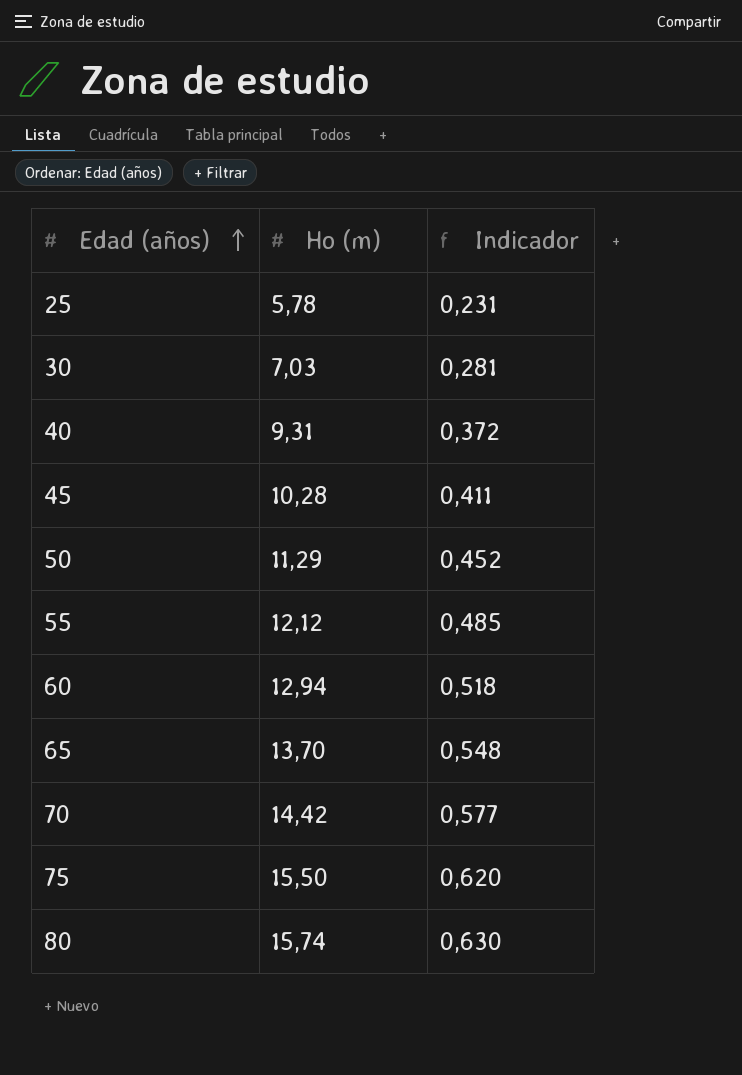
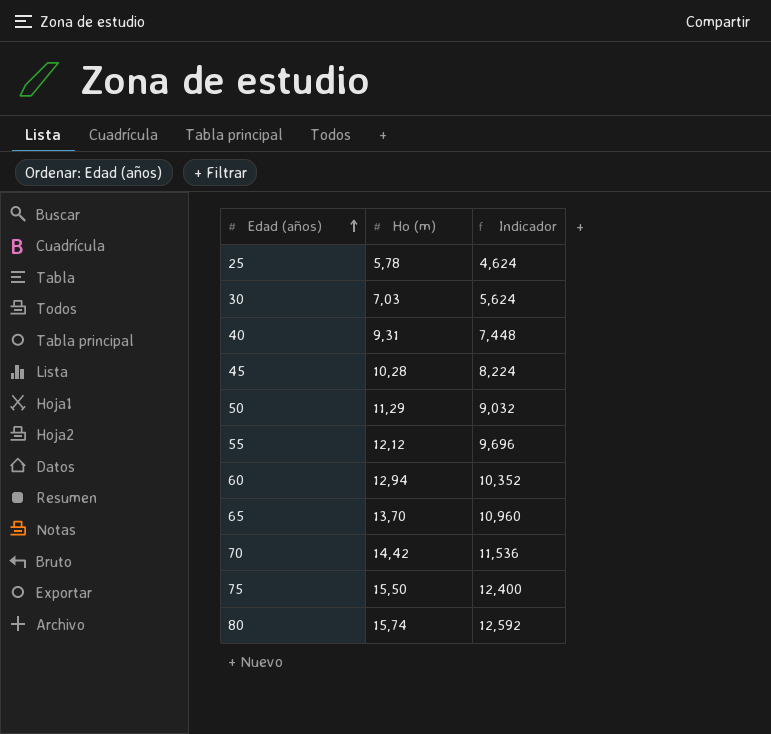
column Indicador | formula: [Ho (m)] * 0,04 -> [Ho (m)] * 0,8

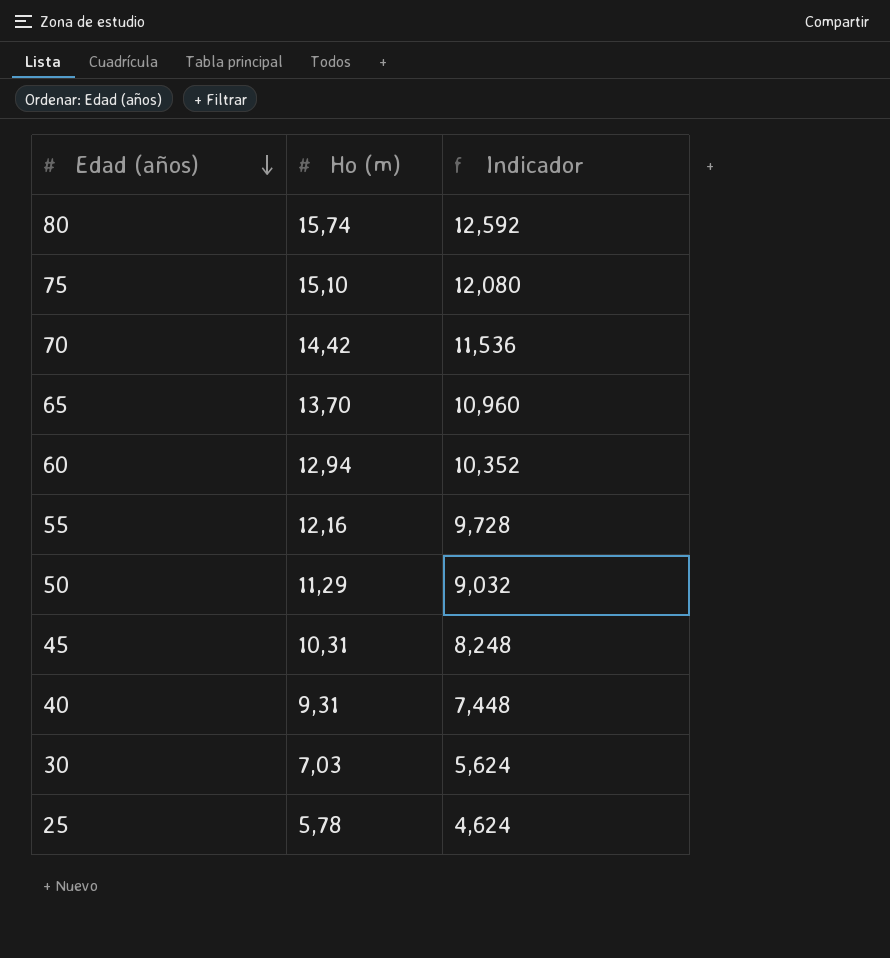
row order: Edad (años) ascending -> Edad (años) descending
75 | Ho (m): 15,50 -> 15,10
75 | Indicador: 12,400 -> 12,080
55 | Ho (m): 12,12 -> 12,16
55 | Indicador: 9,696 -> 9,728
45 | Ho (m): 10,28 -> 10,31
45 | Indicador: 8,224 -> 8,248

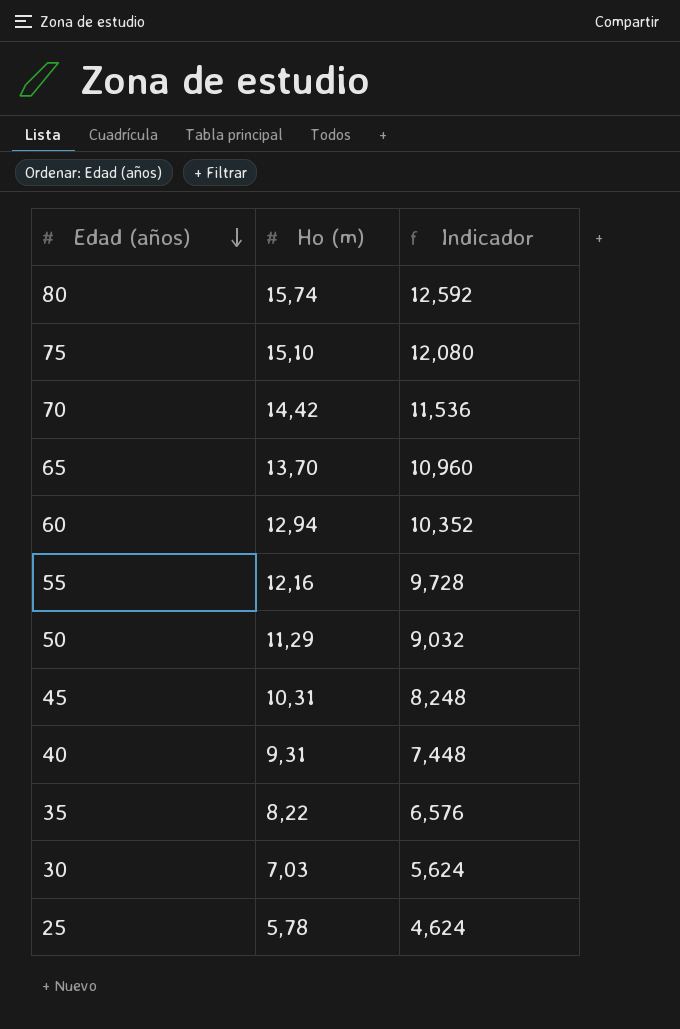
row 35: none -> 8,22 | 6,576

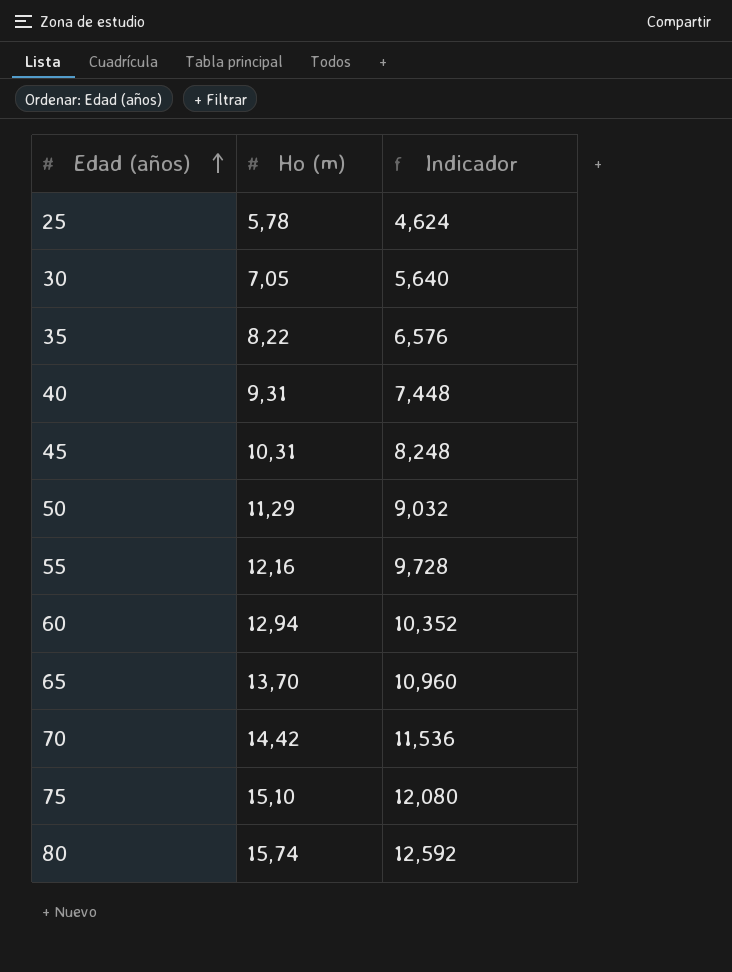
row order: Edad (años) descending -> Edad (años) ascending
30 | Ho (m): 7,03 -> 7,05
30 | Indicador: 5,624 -> 5,640

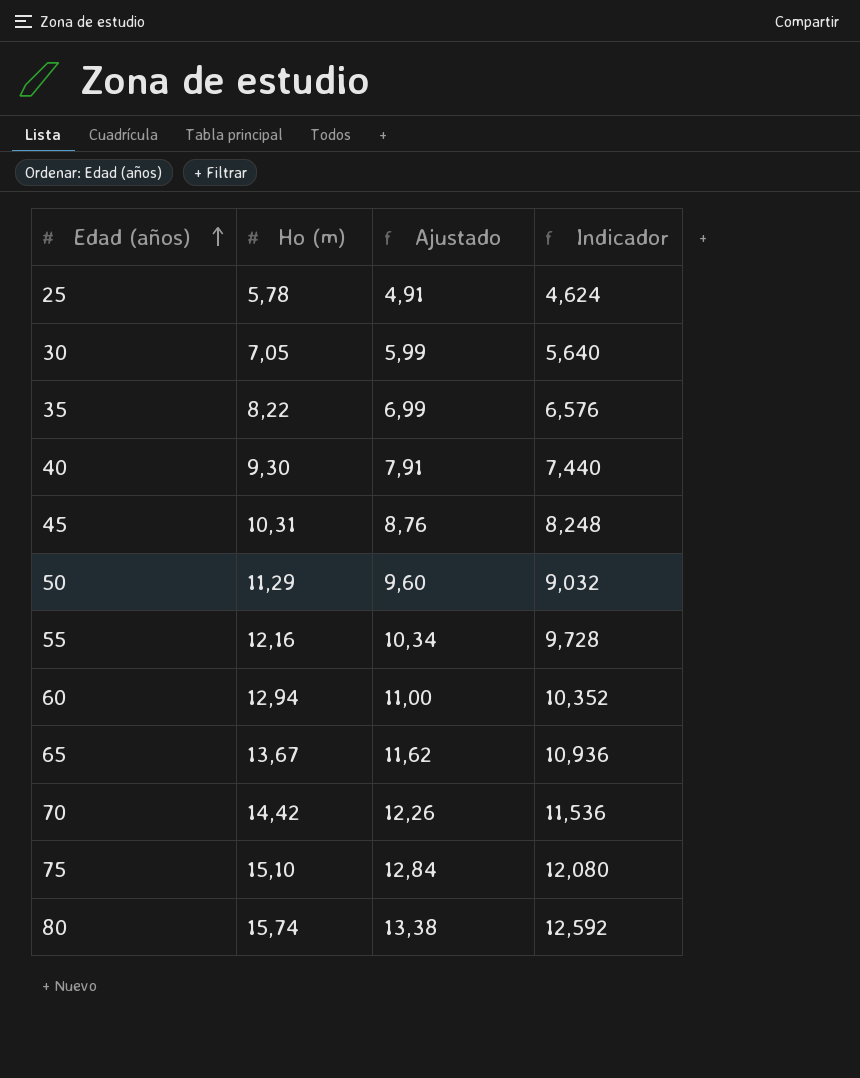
column Ajustado | formula: none -> [Ho (m)] * 0,85
40 | Ho (m): 9,31 -> 9,30
40 | Indicador: 7,448 -> 7,440
65 | Ho (m): 13,70 -> 13,67
65 | Indicador: 10,960 -> 10,936

